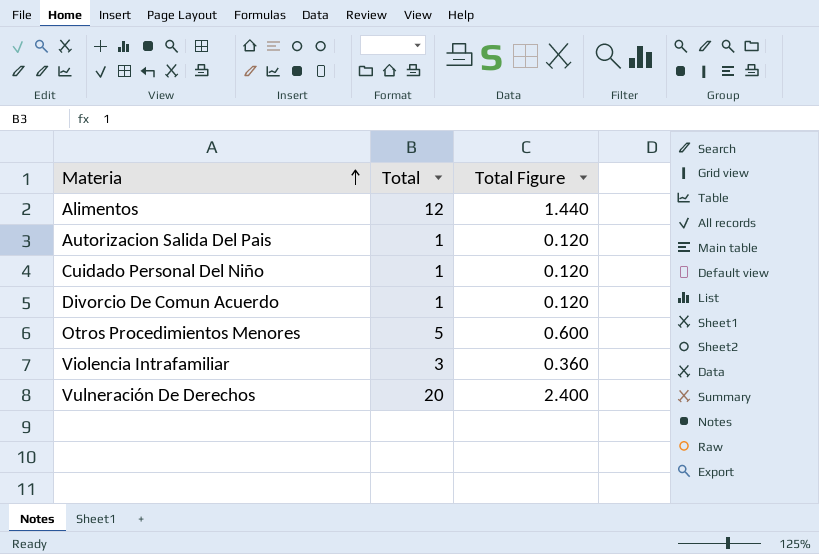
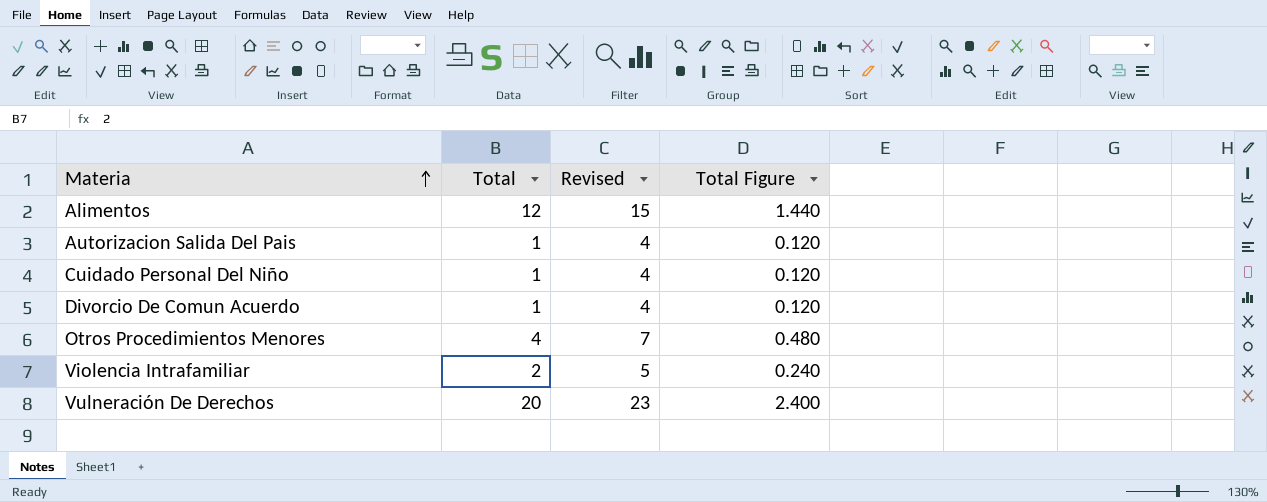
column Revised | formula: none -> [Total] + 3
Otros Procedimientos Menores | Total: 5 -> 4
Otros Procedimientos Menores | Total Figure: 0.600 -> 0.480
Violencia Intrafamiliar | Total: 3 -> 2
Violencia Intrafamiliar | Total Figure: 0.360 -> 0.240

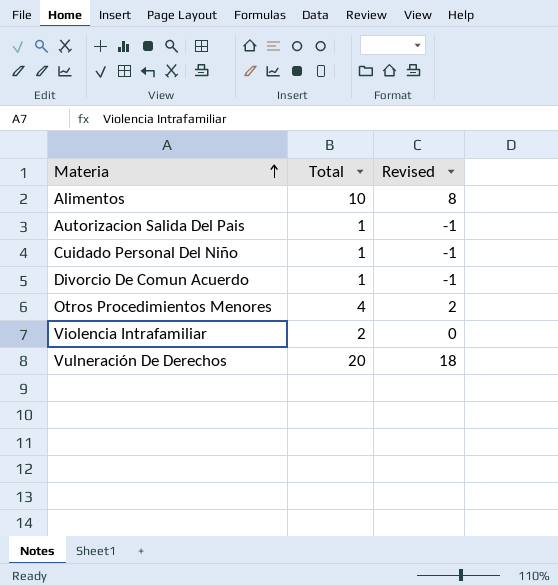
column Total Figure | formula: [Total] * 0.12 -> none
column Revised | formula: [Total] + 3 -> [Total] - 2
Alimentos | Total: 12 -> 10

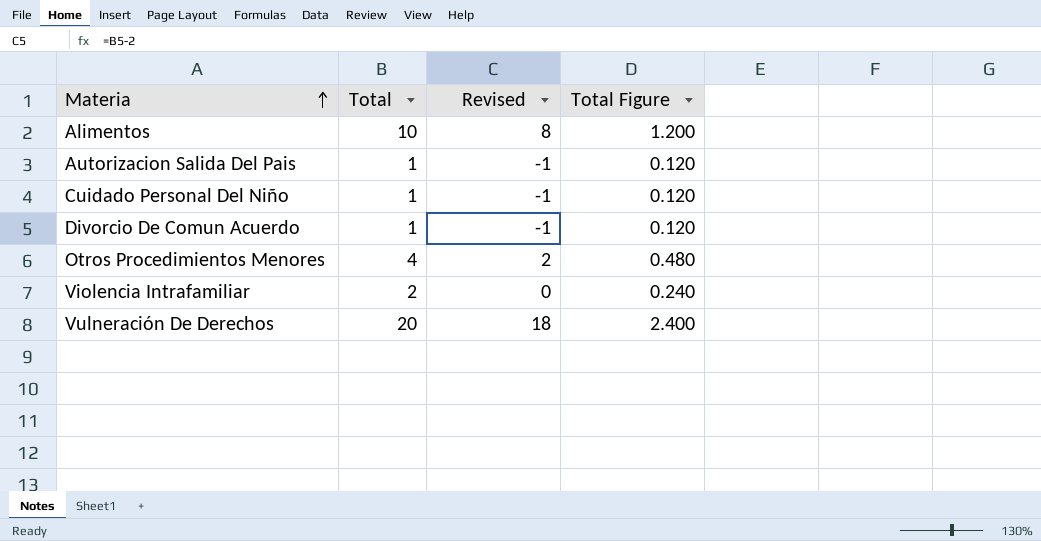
column Total Figure | formula: none -> [Total] * 0.12

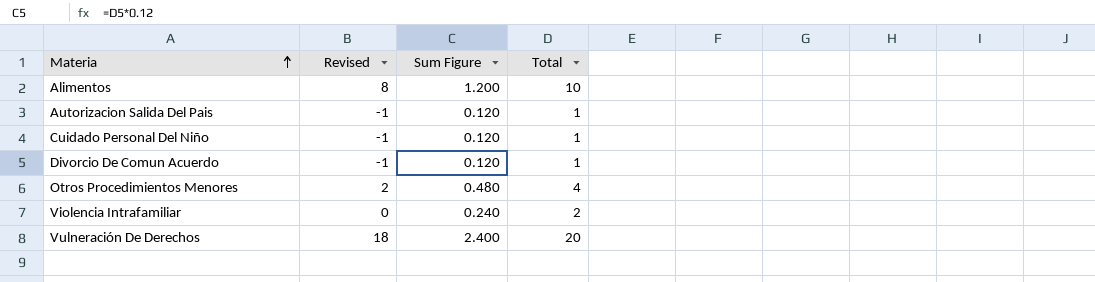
column name: Total Figure -> Sum Figure
column Total | position: 2 -> 4

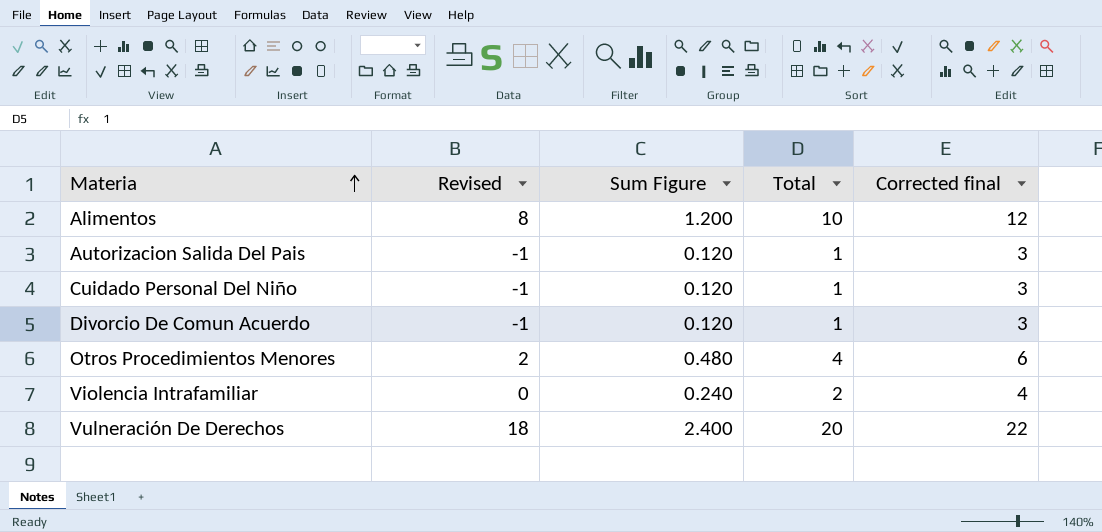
column Corrected final | formula: none -> [Total] + 2

